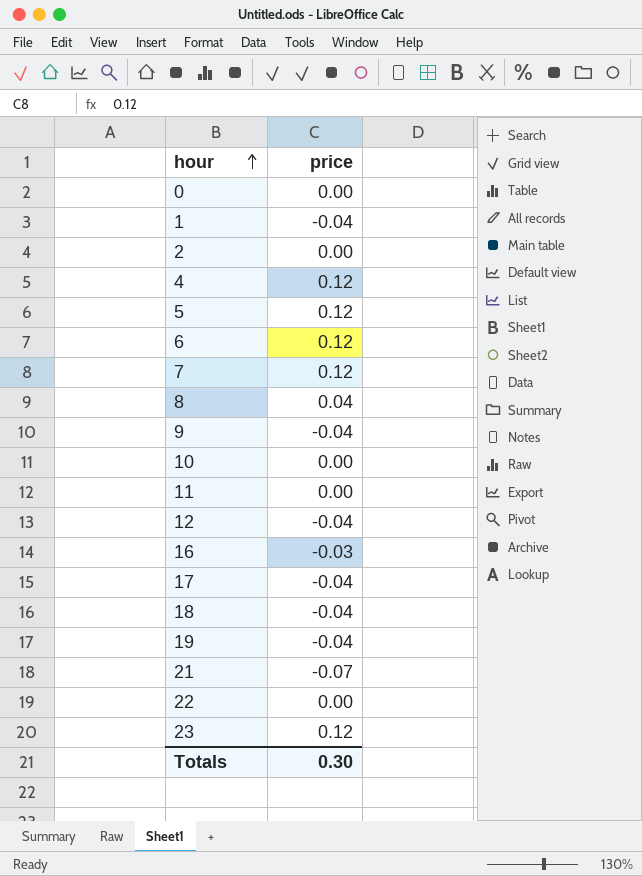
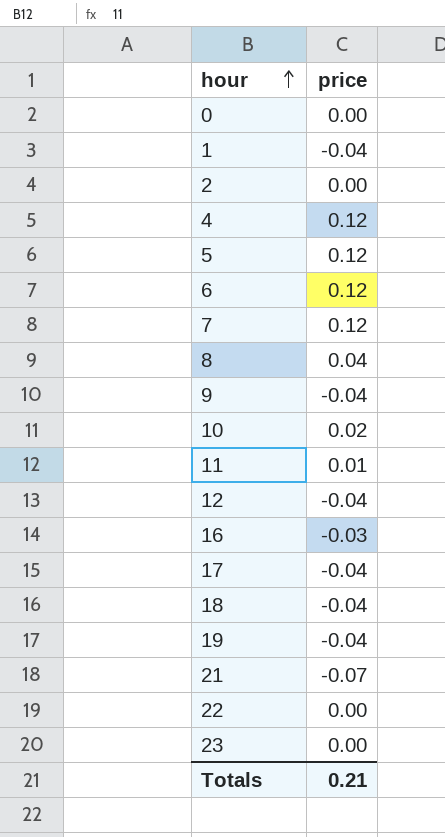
10 | price: 0.00 -> 0.02
11 | price: 0.00 -> 0.01
23 | price: 0.12 -> 0.00
Totals | price: 0.30 -> 0.21

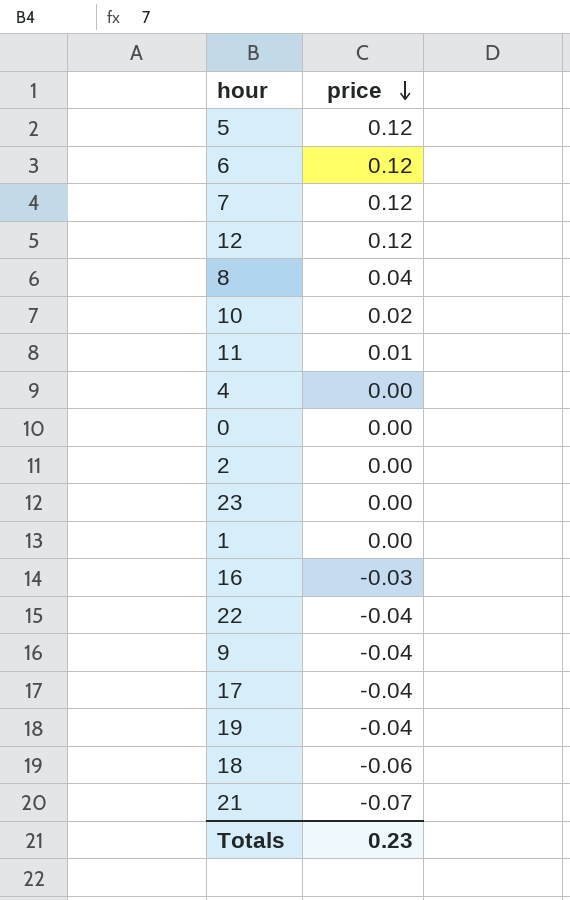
row order: hour ascending -> price descending
12 | price: -0.04 -> 0.12
4 | price: 0.12 -> 0.00
1 | price: -0.04 -> 0.00
22 | price: 0.00 -> -0.04
18 | price: -0.04 -> -0.06
Totals | price: 0.21 -> 0.23

